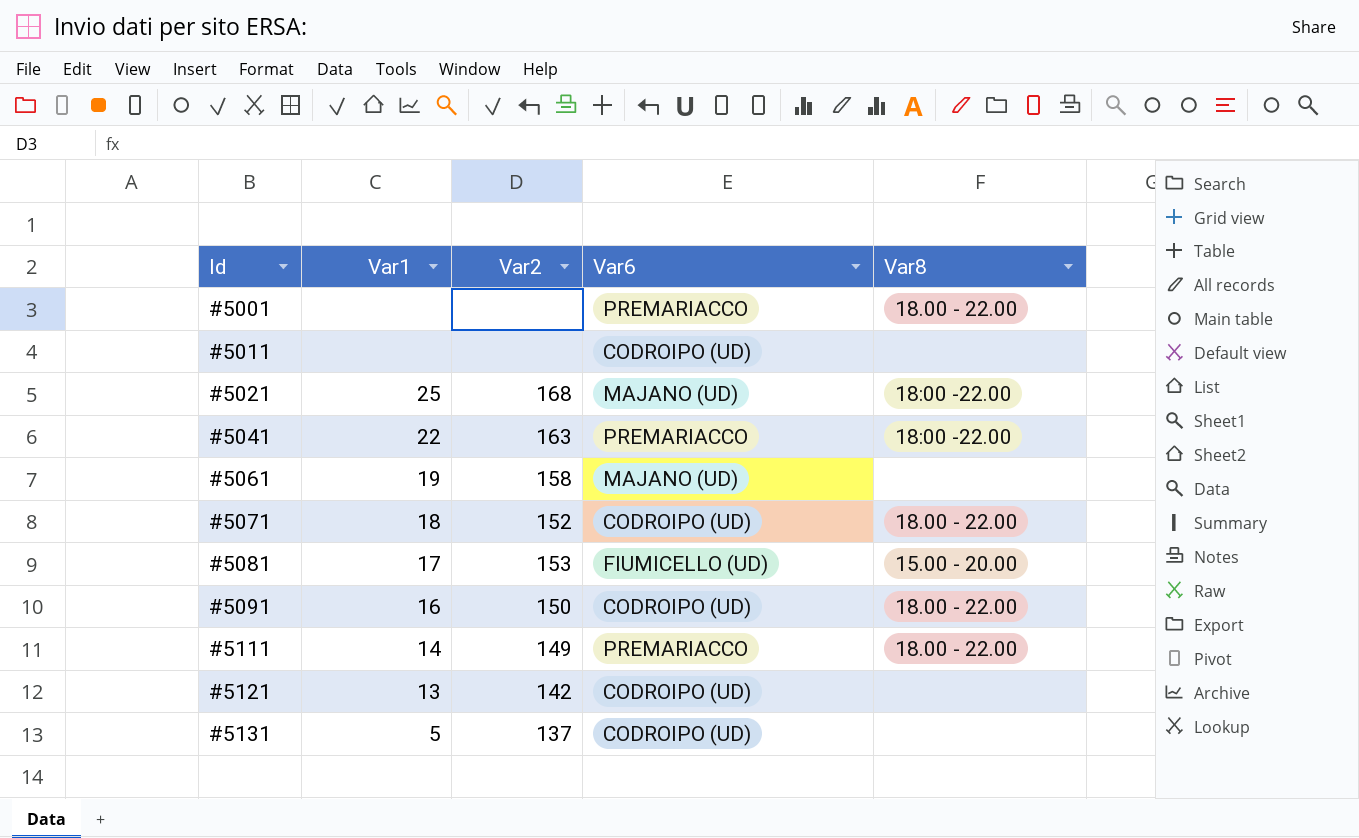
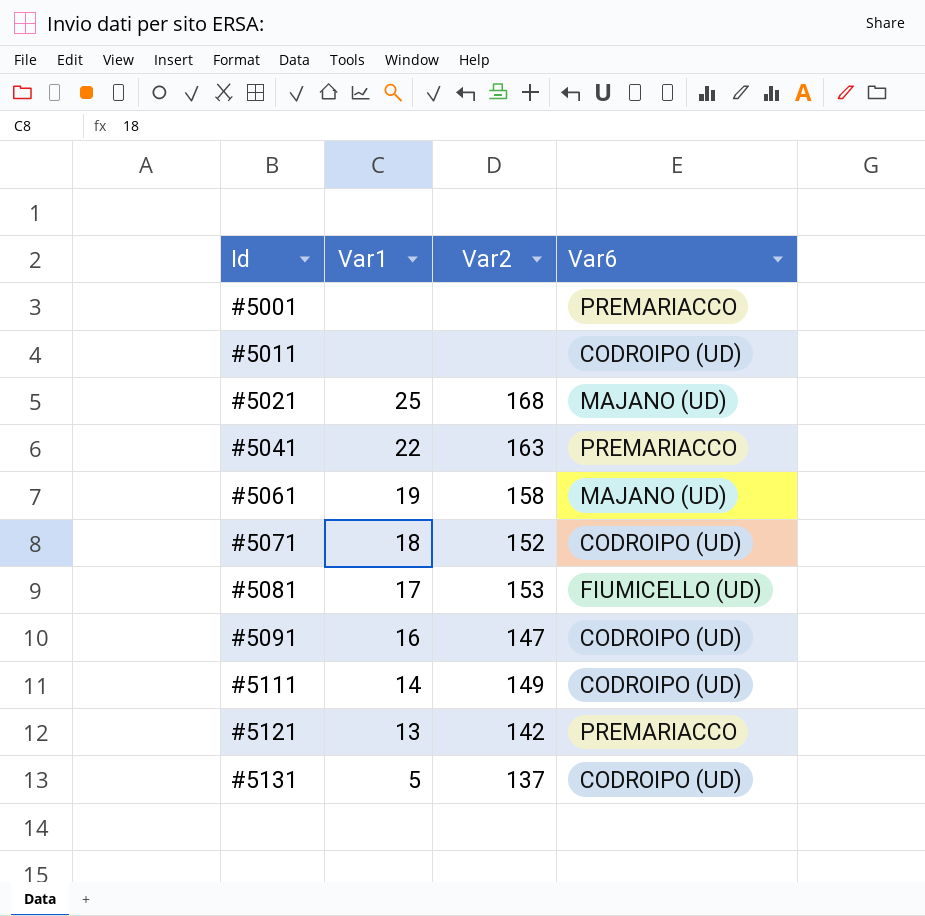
column Var8 | position: 5 -> none
#5091 | Var2: 150 -> 147
#5111 | Var6: PREMARIACCO -> CODROIPO (UD)
#5121 | Var6: CODROIPO (UD) -> PREMARIACCO

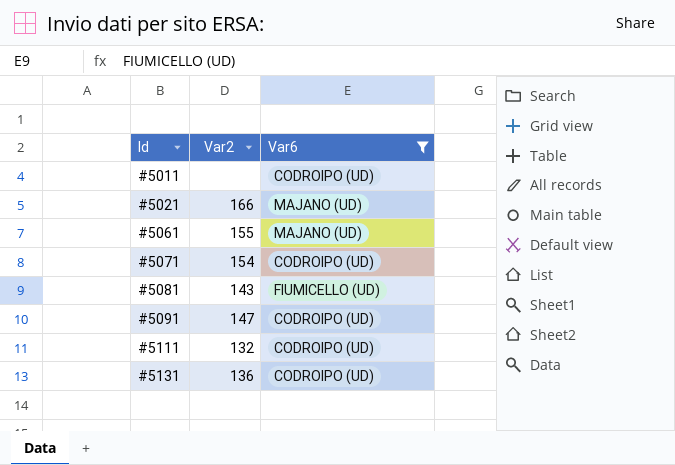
filter: none -> Var6 != PREMARIACCO
column Var1 | position: 2 -> none
#5021 | Var2: 168 -> 166
#5061 | Var2: 158 -> 155
#5071 | Var2: 152 -> 154
#5081 | Var2: 153 -> 143
#5111 | Var2: 149 -> 132
#5131 | Var2: 137 -> 136

